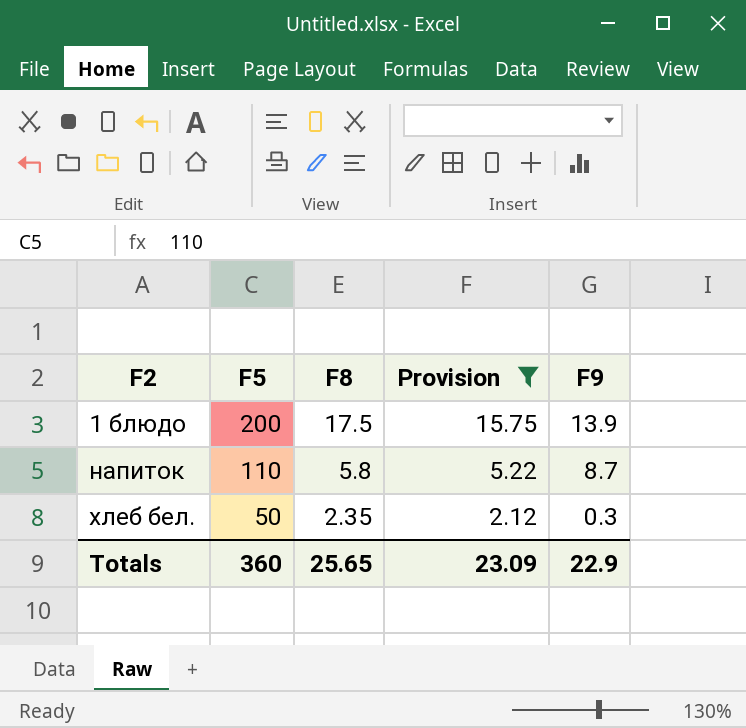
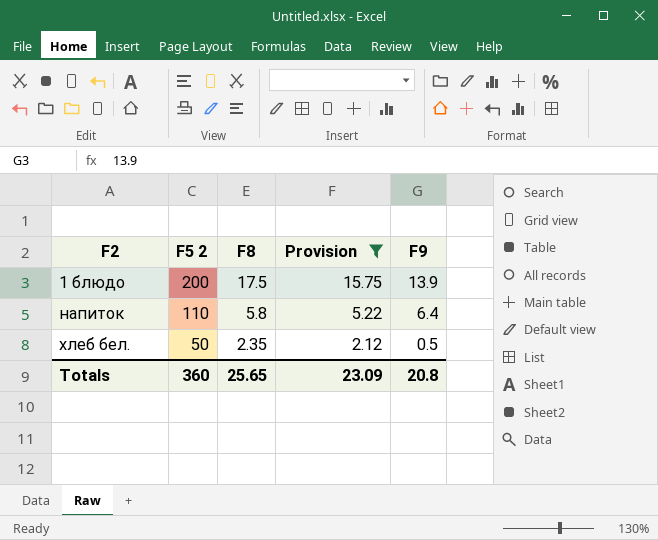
column name: F5 -> F5 2
напиток | F9: 8.7 -> 6.4
хлеб бел. | F9: 0.3 -> 0.5
Totals | F9: 22.9 -> 20.8

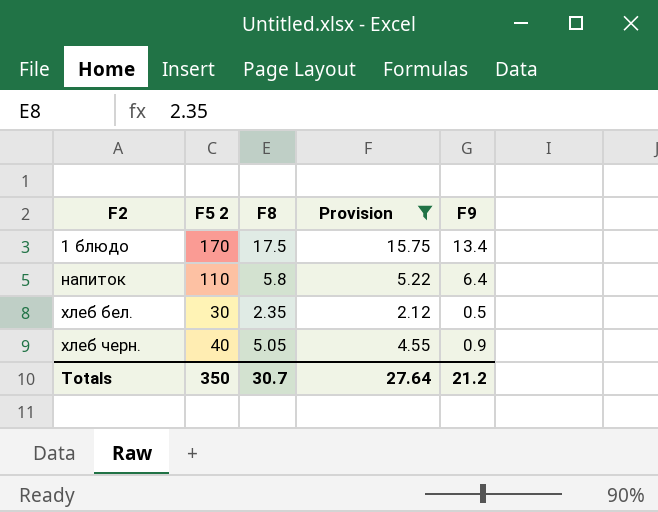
1 блюдо | F5 2: 200 -> 170
1 блюдо | F9: 13.9 -> 13.4
хлеб бел. | F5 2: 50 -> 30
row хлеб черн.: none -> 40 | 5.05 | 4.55 | 0.9
Totals | F5 2: 360 -> 350
Totals | F8: 25.65 -> 30.7
Totals | Provision: 23.09 -> 27.64
Totals | F9: 20.8 -> 21.2

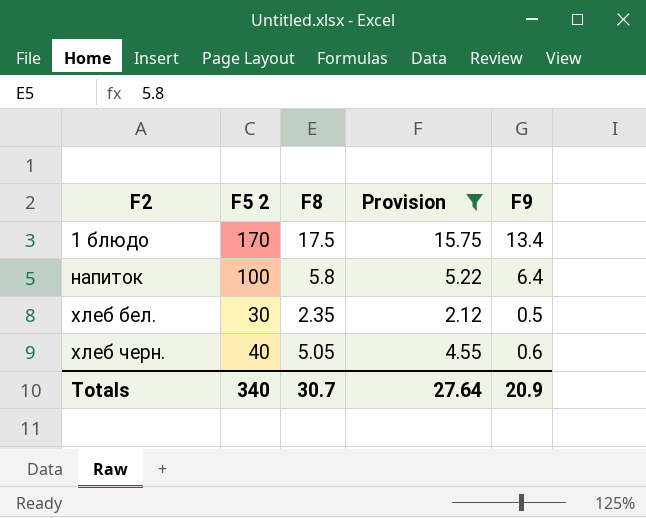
напиток | F5 2: 110 -> 100
хлеб черн. | F9: 0.9 -> 0.6
Totals | F5 2: 350 -> 340
Totals | F9: 21.2 -> 20.9

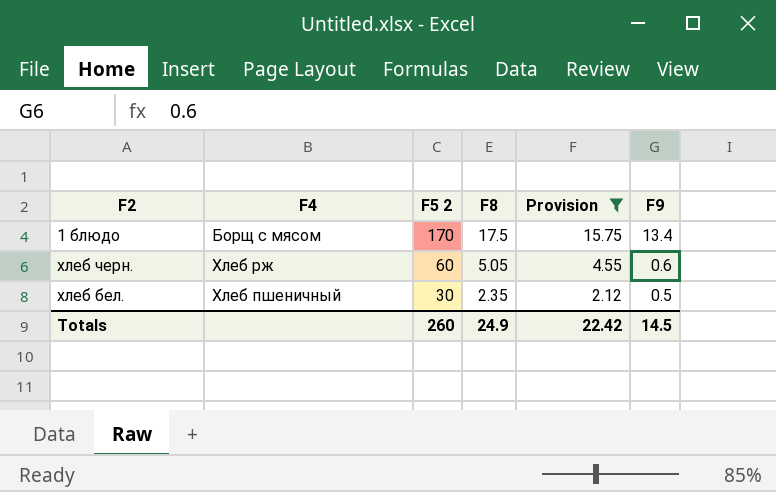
row order: F2 ascending -> F5 2 descending
column F4 | position: none -> 2
row напиток: 100 | 5.8 | 5.22 | 6.4 -> none
хлеб черн. | F5 2: 40 -> 60
Totals | F5 2: 340 -> 260
Totals | F8: 30.7 -> 24.9
Totals | Provision: 27.64 -> 22.42
Totals | F9: 20.9 -> 14.5

